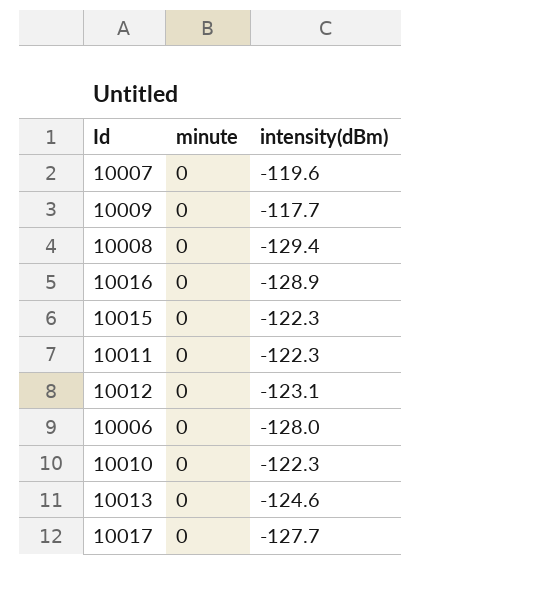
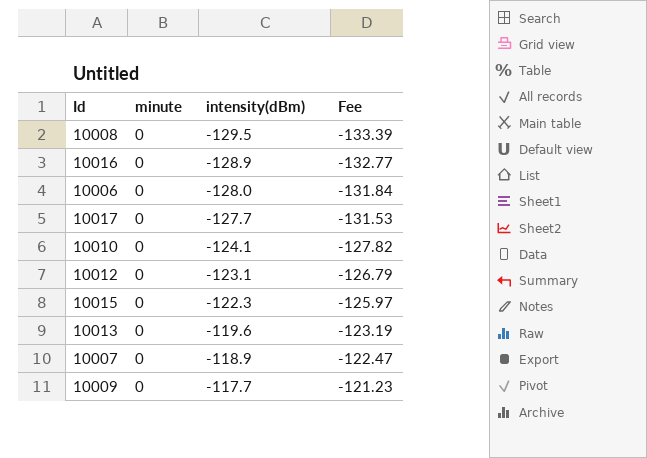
row order: none -> intensity(dBm) ascending
column Fee | formula: none -> [intensity(dBm)] * 1.03
row 10011: 0 | -122.3 -> none
10008 | intensity(dBm): -129.4 -> -129.5
10010 | intensity(dBm): -122.3 -> -124.1
10013 | intensity(dBm): -124.6 -> -119.6
10007 | intensity(dBm): -119.6 -> -118.9

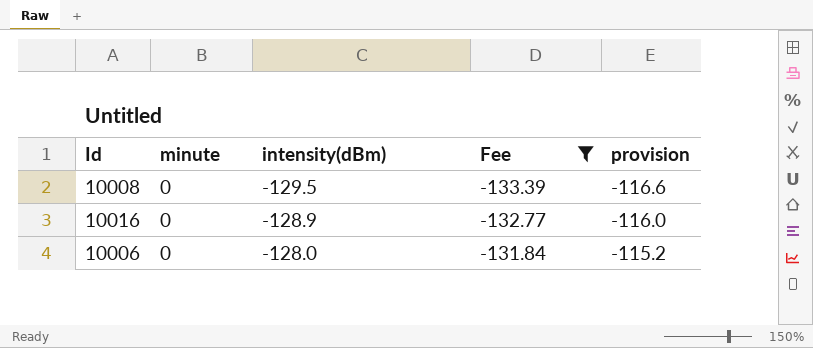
filter: none -> Fee <= -131.84
column provision | formula: none -> [intensity(dBm)] * 0.9

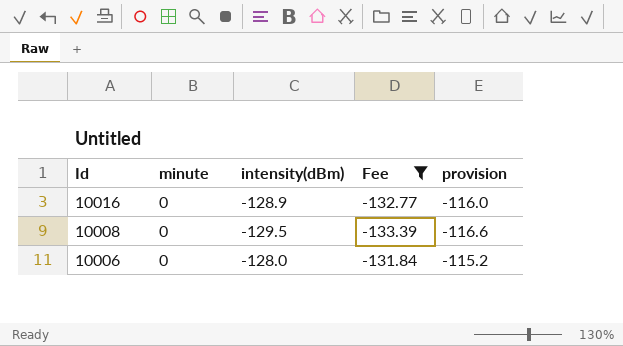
row order: intensity(dBm) ascending -> Id descending

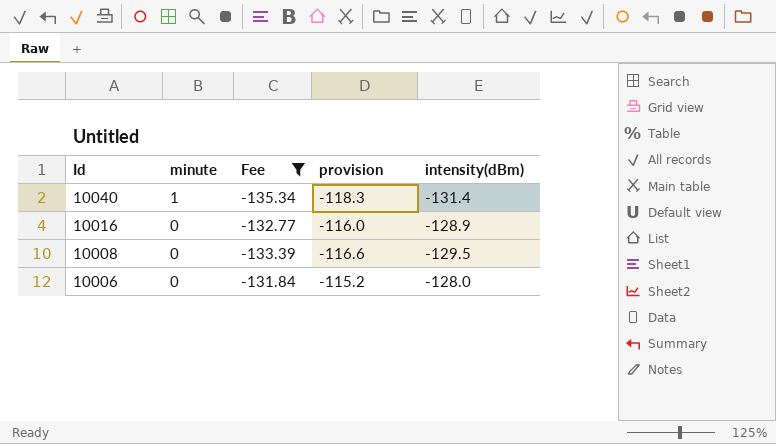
column intensity(dBm) | position: 3 -> 5
row 10040: none -> 1 | -135.34 | -118.3 | -131.4

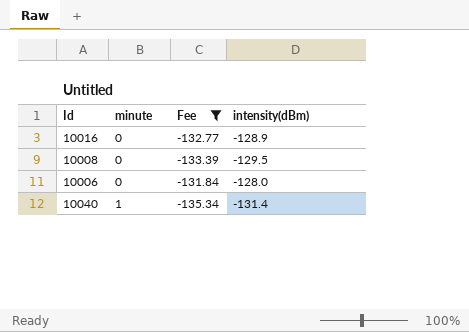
row order: Id descending -> minute ascending
column provision | formula: [intensity(dBm)] * 0.9 -> none

